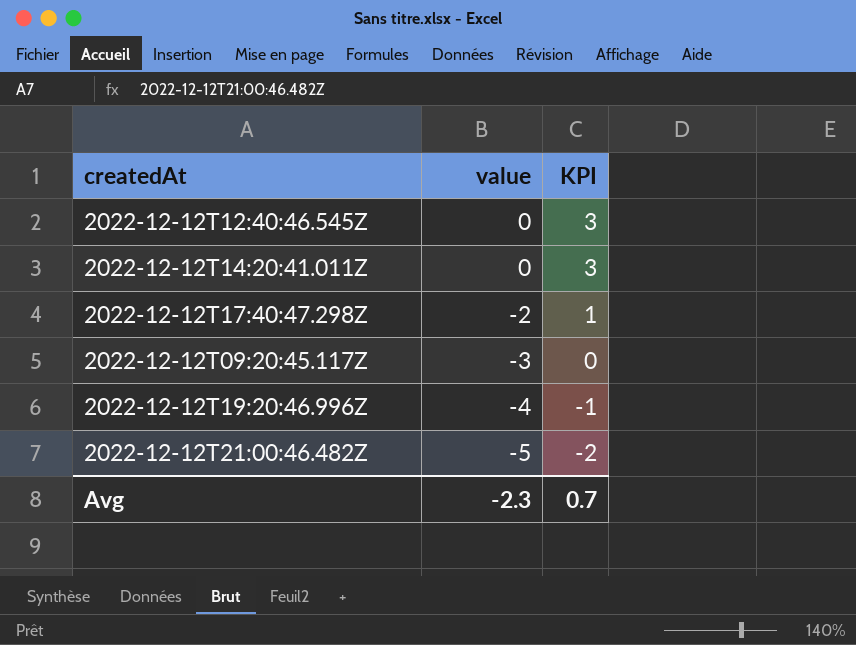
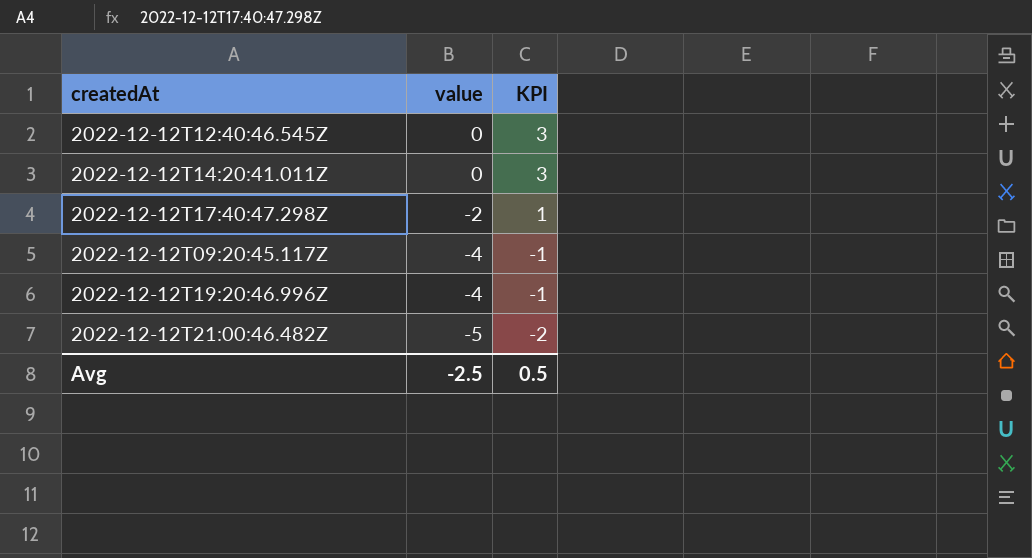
2022-12-12T09:20:45.117Z | value: -3 -> -4
2022-12-12T09:20:45.117Z | KPI: 0 -> -1
Avg | value: -2.3 -> -2.5
Avg | KPI: 0.7 -> 0.5

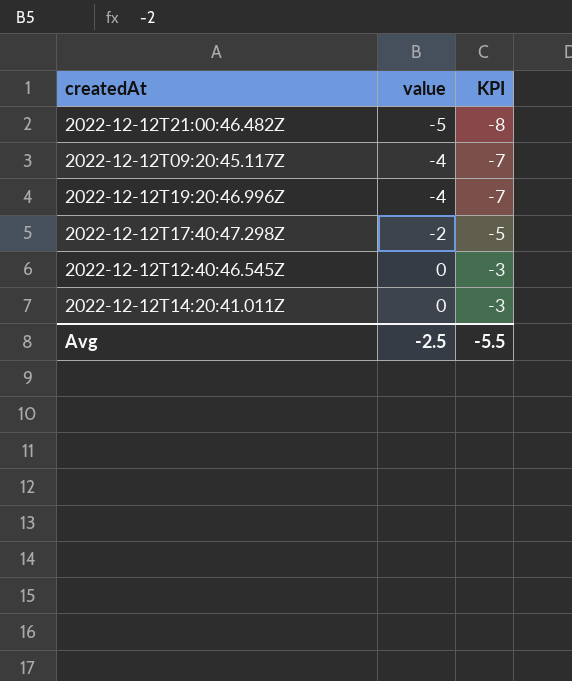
row order: value descending -> value ascending
column KPI | formula: [value] + 3 -> [value] - 3
Avg | KPI: 0.5 -> -5.5

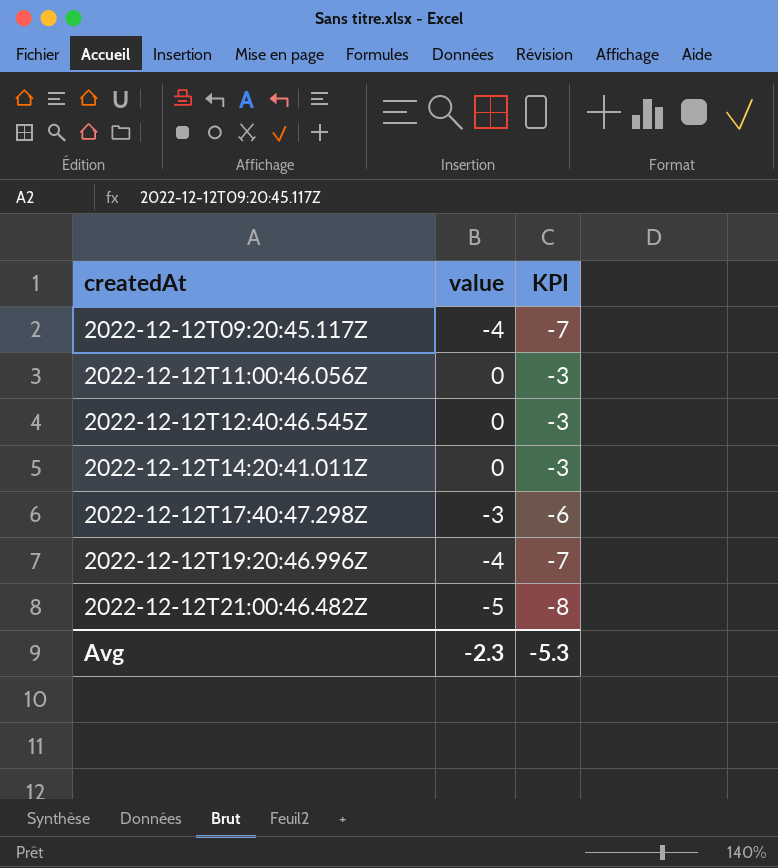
row order: value ascending -> createdAt ascending
row 2022-12-12T11:00:46.056Z: none -> 0 | -3
2022-12-12T17:40:47.298Z | value: -2 -> -3
2022-12-12T17:40:47.298Z | KPI: -5 -> -6
Avg | value: -2.5 -> -2.3
Avg | KPI: -5.5 -> -5.3

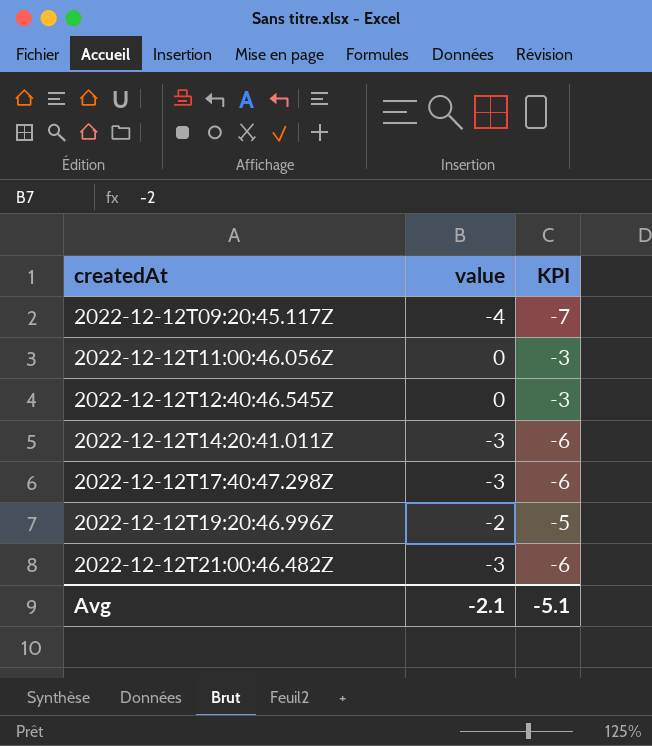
2022-12-12T14:20:41.011Z | value: 0 -> -3
2022-12-12T14:20:41.011Z | KPI: -3 -> -6
2022-12-12T19:20:46.996Z | value: -4 -> -2
2022-12-12T19:20:46.996Z | KPI: -7 -> -5
2022-12-12T21:00:46.482Z | value: -5 -> -3
2022-12-12T21:00:46.482Z | KPI: -8 -> -6
Avg | value: -2.3 -> -2.1
Avg | KPI: -5.3 -> -5.1

